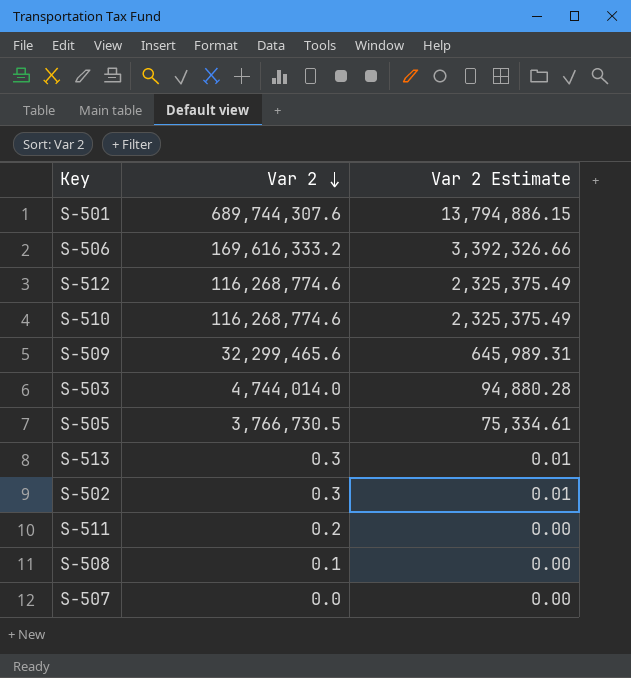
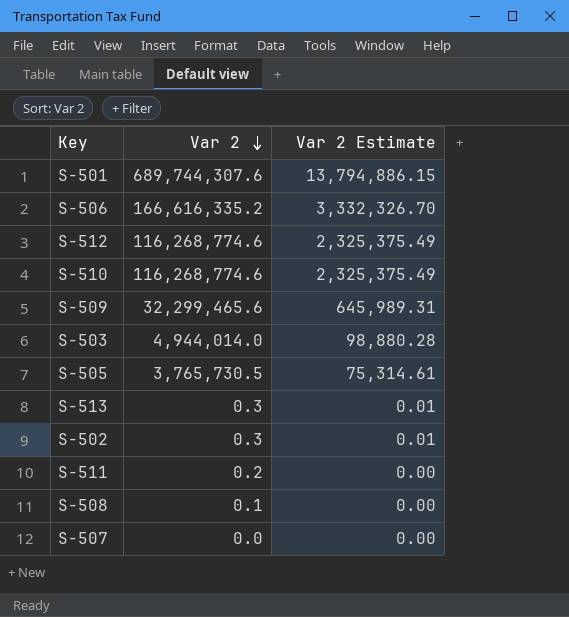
S-506 | Var 2: 169,616,333.2 -> 166,616,335.2
S-506 | Var 2 Estimate: 3,392,326.66 -> 3,332,326.70
S-503 | Var 2: 4,744,014.0 -> 4,944,014.0
S-503 | Var 2 Estimate: 94,880.28 -> 98,880.28
S-505 | Var 2: 3,766,730.5 -> 3,765,730.5
S-505 | Var 2 Estimate: 75,334.61 -> 75,314.61

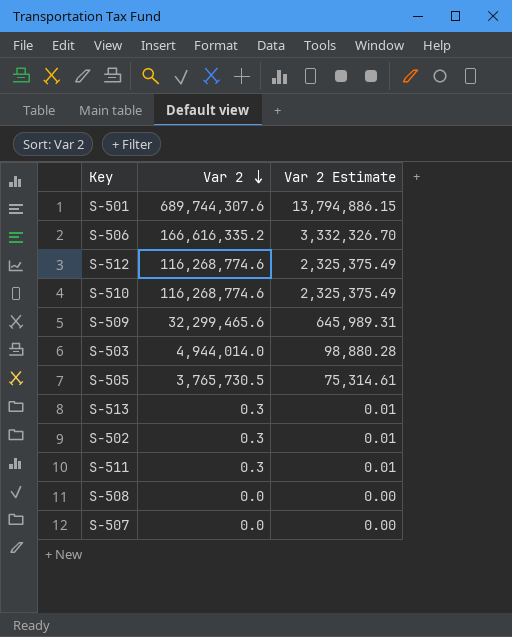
S-511 | Var 2: 0.2 -> 0.3
S-511 | Var 2 Estimate: 0.00 -> 0.01
S-508 | Var 2: 0.1 -> 0.0

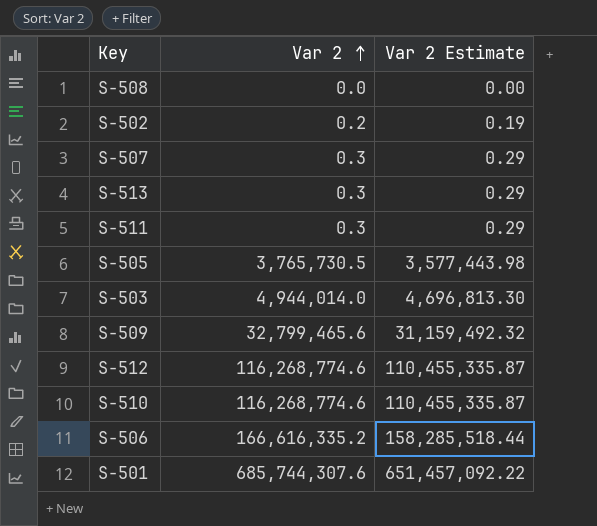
row order: Var 2 descending -> Var 2 ascending
column Var 2 Estimate | formula: [Var 2] * 0.02 -> [Var 2] * 0.95
S-502 | Var 2: 0.3 -> 0.2
S-507 | Var 2: 0.0 -> 0.3
S-509 | Var 2: 32,299,465.6 -> 32,799,465.6
S-501 | Var 2: 689,744,307.6 -> 685,744,307.6

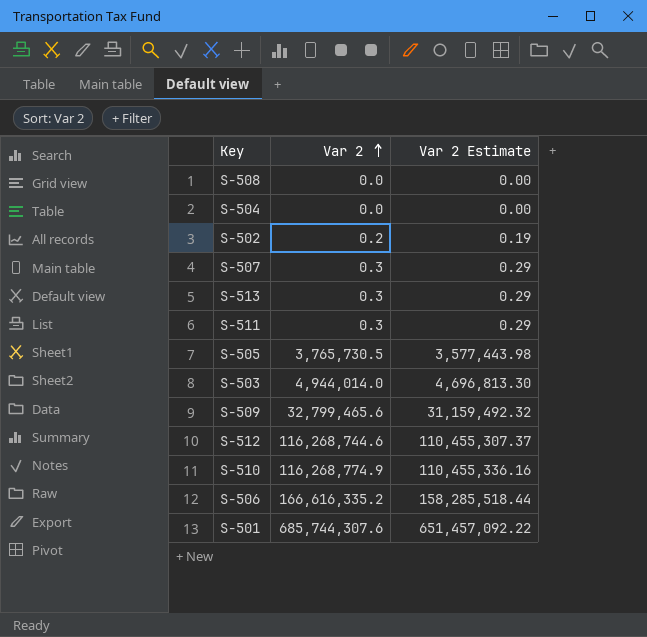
row S-504: none -> 0.0 | 0.00
S-512 | Var 2: 116,268,774.6 -> 116,268,744.6
S-512 | Var 2 Estimate: 110,455,335.87 -> 110,455,307.37
S-510 | Var 2: 116,268,774.6 -> 116,268,774.9
S-510 | Var 2 Estimate: 110,455,335.87 -> 110,455,336.16

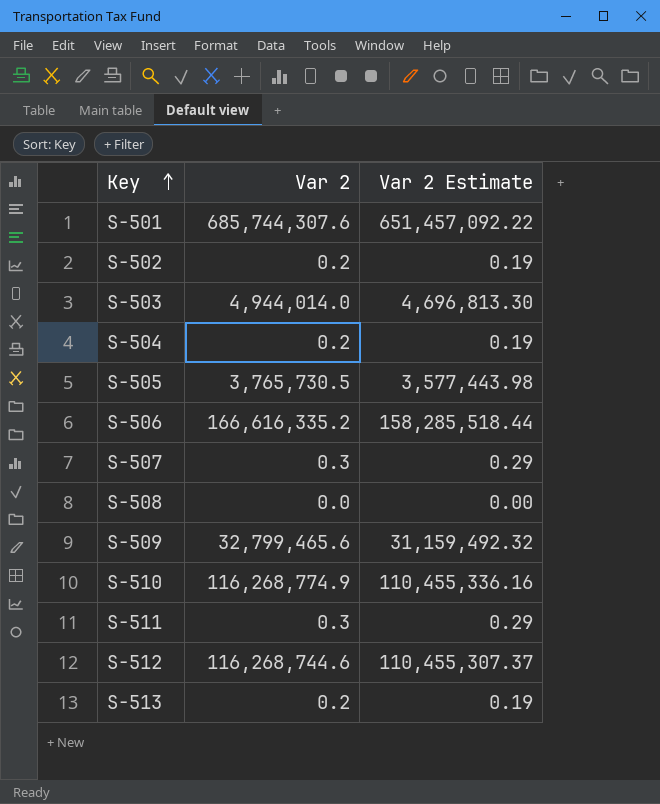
row order: Var 2 ascending -> Key ascending
S-504 | Var 2: 0.0 -> 0.2
S-504 | Var 2 Estimate: 0.00 -> 0.19
S-513 | Var 2: 0.3 -> 0.2
S-513 | Var 2 Estimate: 0.29 -> 0.19

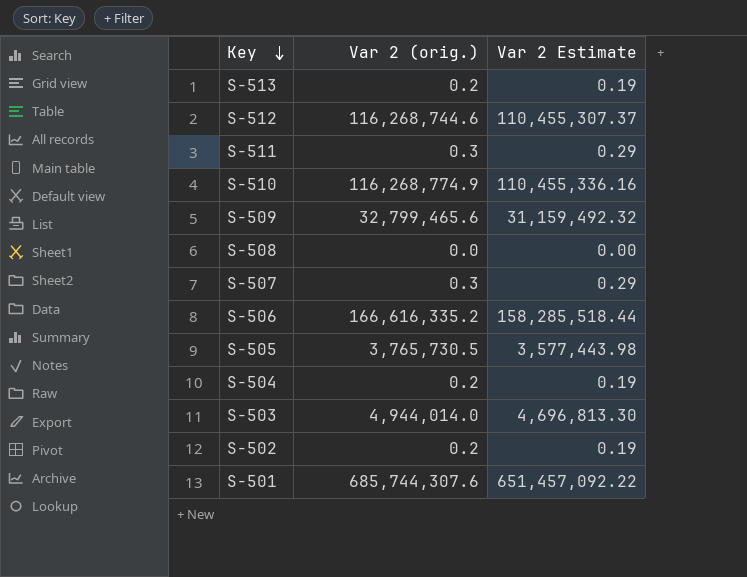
row order: Key ascending -> Key descending
column name: Var 2 -> Var 2 (orig.)

